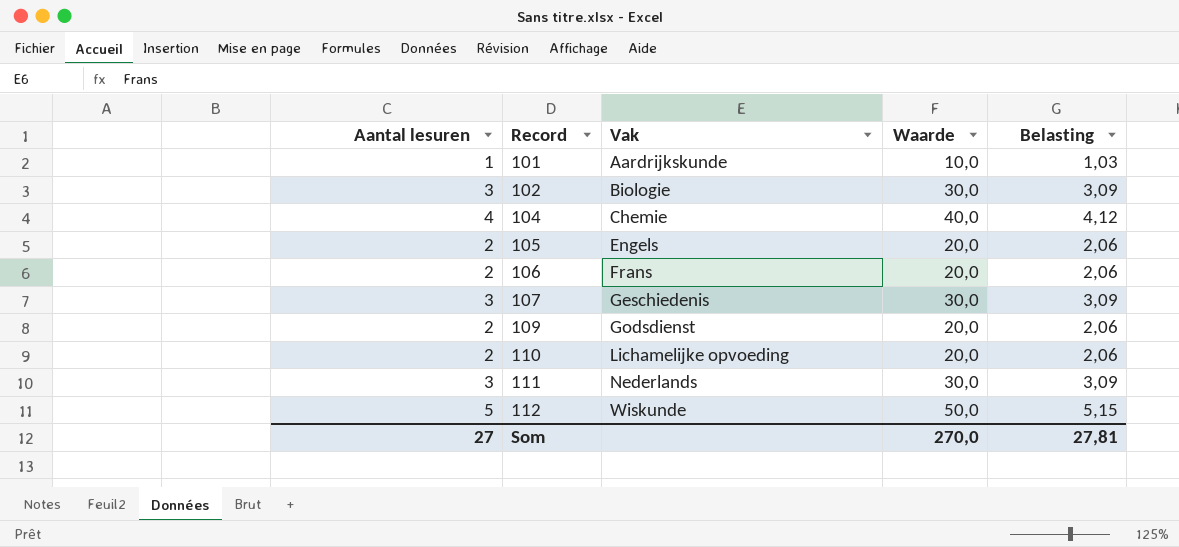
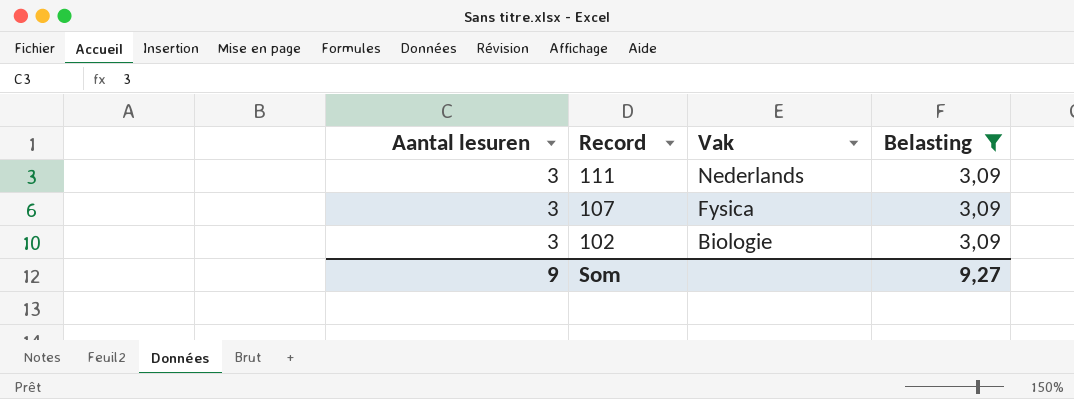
filter: none -> Belasting = 3,09
row order: Record ascending -> Record descending
column Waarde | formula: [Aantal lesuren] * 10 -> none
107 | Vak: Geschiedenis -> Fysica
Som | Aantal lesuren: 27 -> 9
Som | Belasting: 27,81 -> 9,27

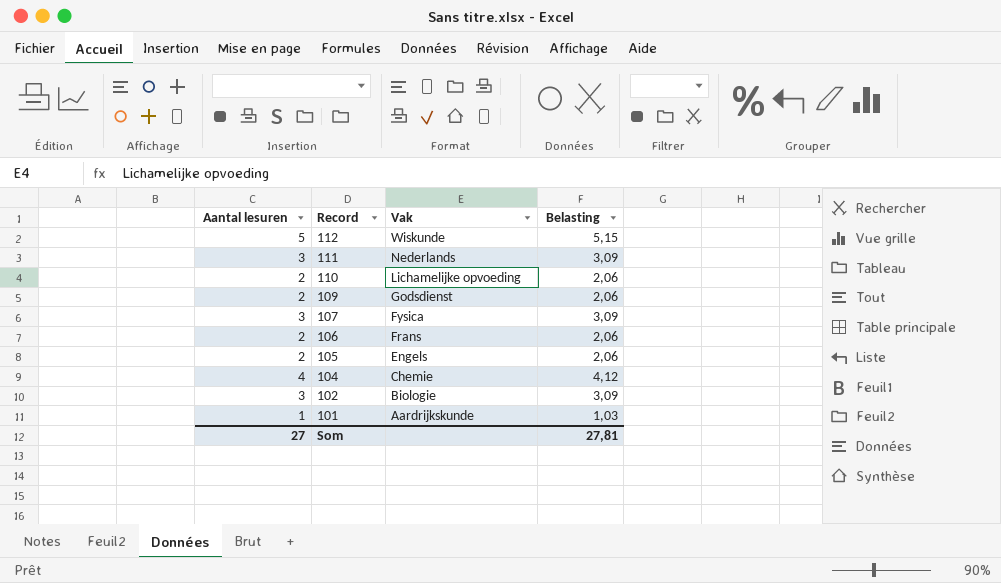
filter: Belasting = 3,09 -> none
Som | Aantal lesuren: 9 -> 27
Som | Belasting: 9,27 -> 27,81

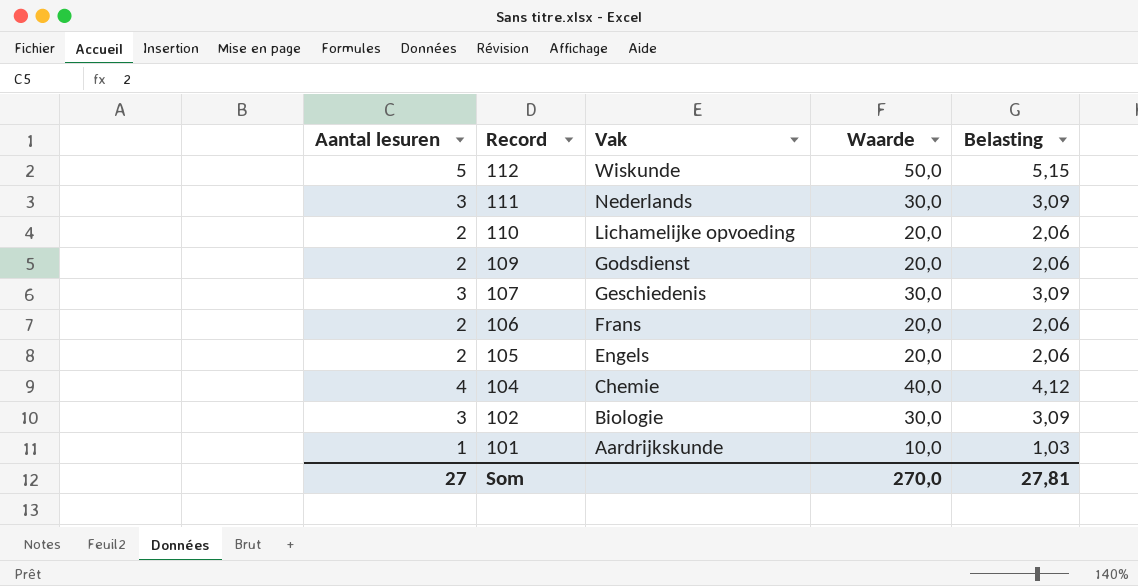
column Waarde | formula: none -> [Aantal lesuren] * 10
107 | Vak: Fysica -> Geschiedenis

